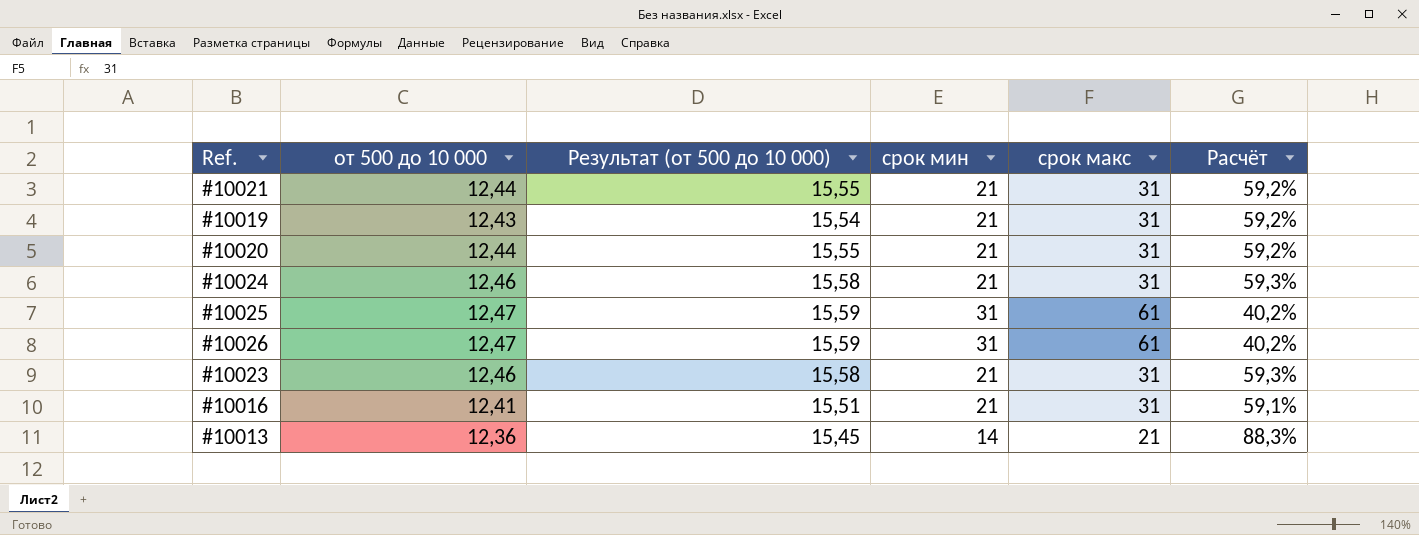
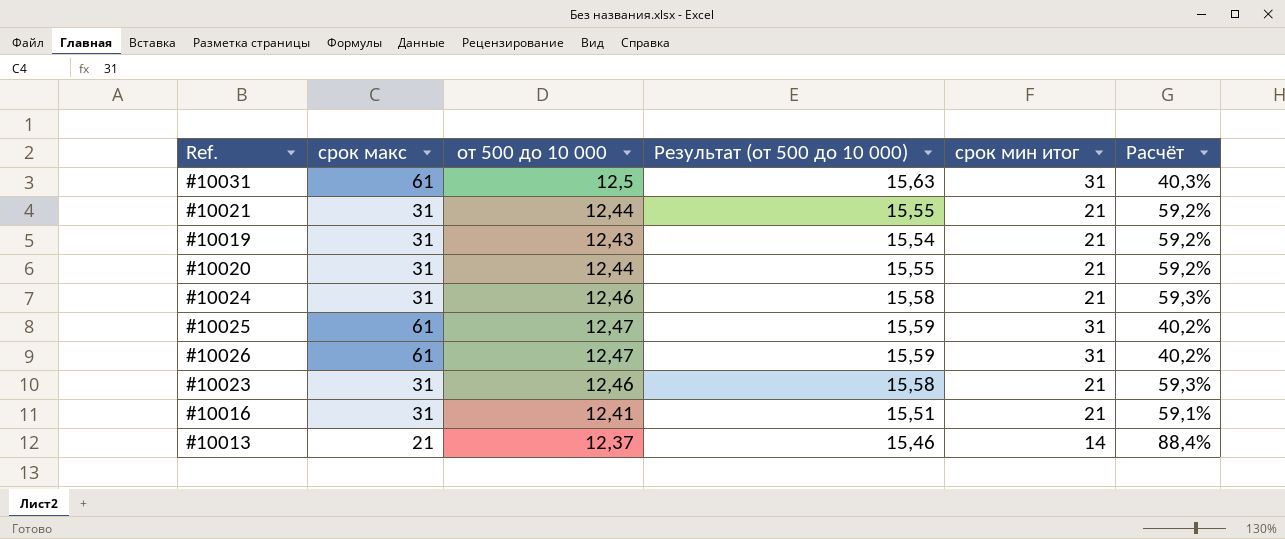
column срок макс | position: 5 -> 2
column name: срок мин -> срок мин итог
row #10031: none -> 61 | 12,5 | 15,63 | 31 | 40,3%
#10013 | от 500 до 10 000: 12,36 -> 12,37
#10013 | Результат (от 500 до 10 000): 15,45 -> 15,46
#10013 | Расчёт: 88,3% -> 88,4%

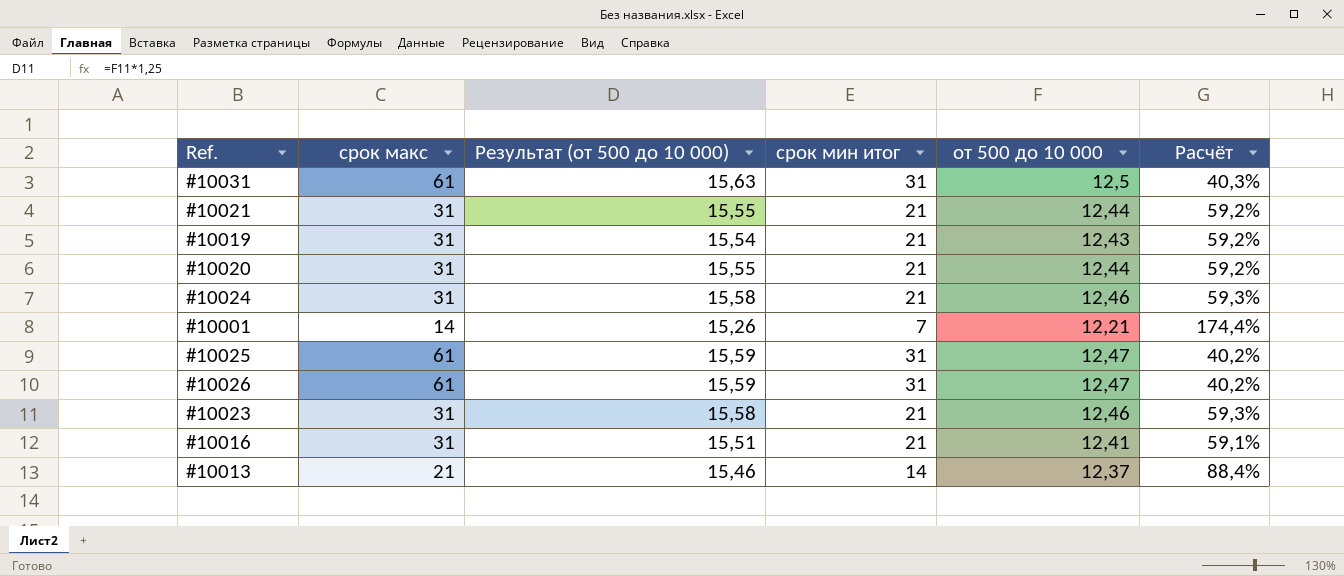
column от 500 до 10 000 | position: 3 -> 5
row #10001: none -> 14 | 15,26 | 7 | 12,21 | 174,4%

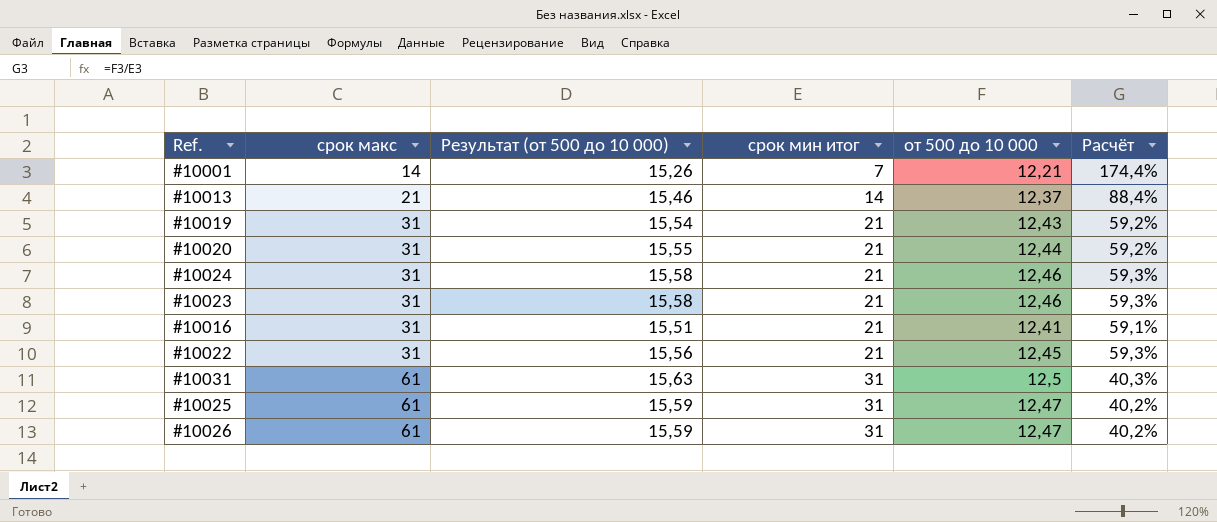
row order: none -> срок макс ascending
row #10021: 31 | 15,55 | 21 | 12,44 | 59,2% -> none
row #10022: none -> 31 | 15,56 | 21 | 12,45 | 59,3%

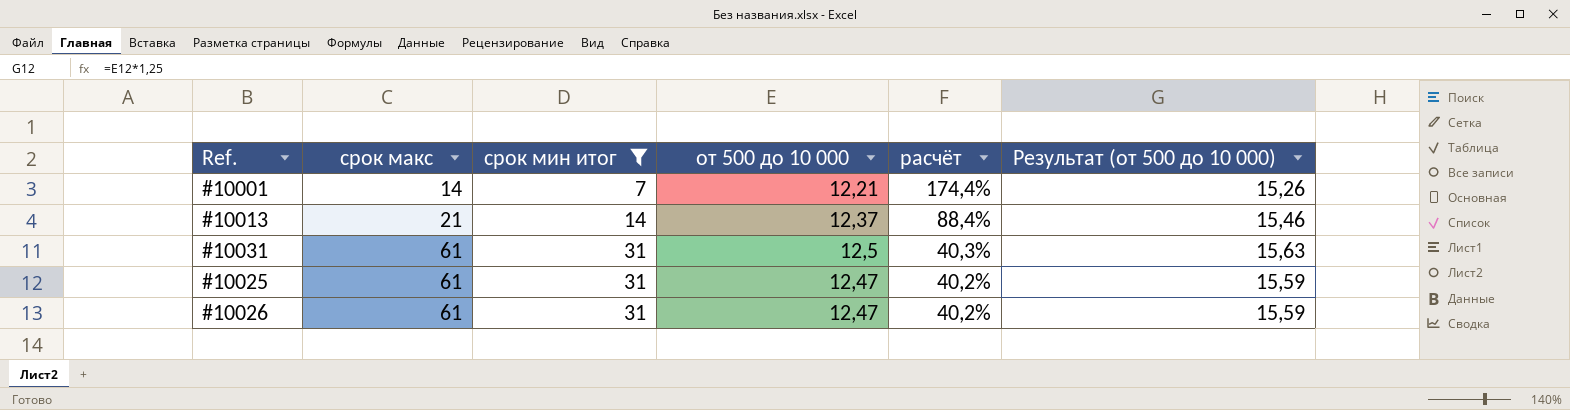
filter: none -> срок мин итог != 21
column name: Расчёт -> расчёт
column Результат (от 500 до 10 000) | position: 3 -> 6

